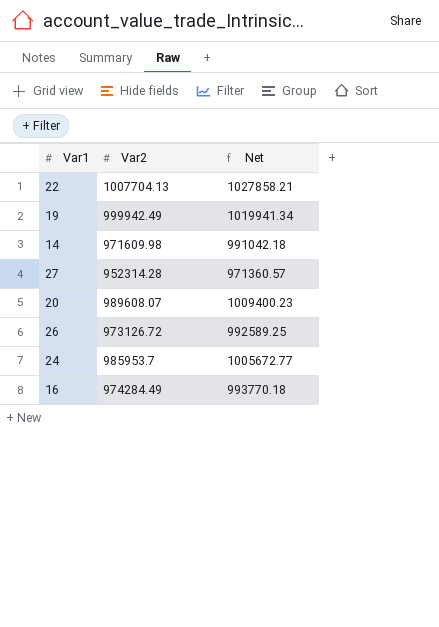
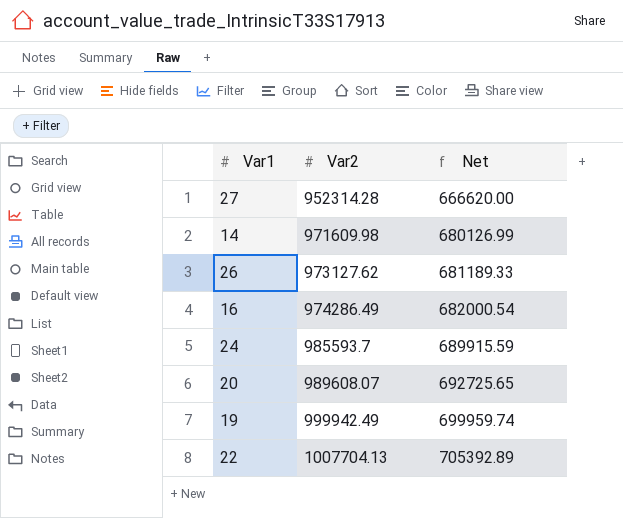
row order: none -> Var2 ascending
column Net | formula: [Var2] * 1.02 -> [Var2] * 0.7
26 | Var2: 973126.72 -> 973127.62
16 | Var2: 974284.49 -> 974286.49
24 | Var2: 985953.7 -> 985593.7

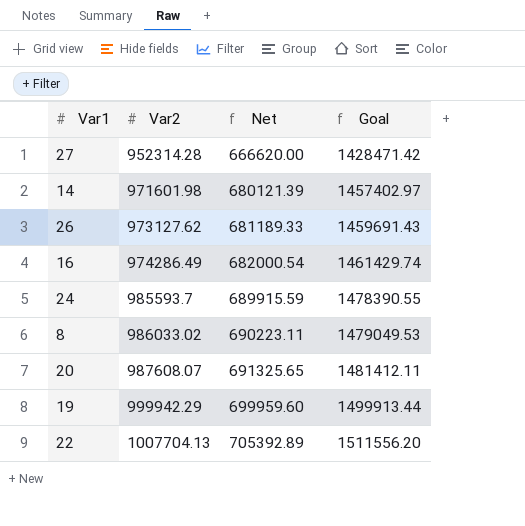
column Goal | formula: none -> [Var2] * 1.5
14 | Var2: 971609.98 -> 971601.98
14 | Net: 680126.99 -> 680121.39
row 8: none -> 986033.02 | 690223.11 | 1479049.53
20 | Var2: 989608.07 -> 987608.07
20 | Net: 692725.65 -> 691325.65
19 | Var2: 999942.49 -> 999942.29
19 | Net: 699959.74 -> 699959.60

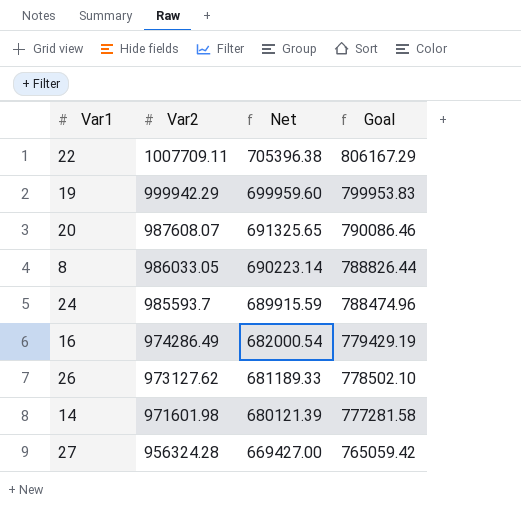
row order: Var2 ascending -> Var2 descending
column Goal | formula: [Var2] * 1.5 -> [Var2] * 0.8
22 | Var2: 1007704.13 -> 1007709.11
22 | Net: 705392.89 -> 705396.38
8 | Var2: 986033.02 -> 986033.05
8 | Net: 690223.11 -> 690223.14
27 | Var2: 952314.28 -> 956324.28
27 | Net: 666620.00 -> 669427.00

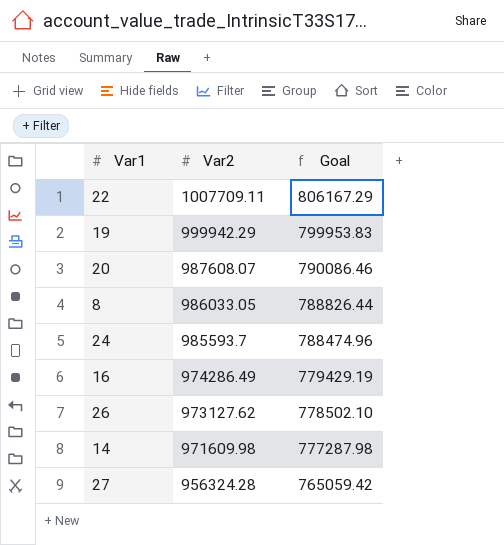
column Net | formula: [Var2] * 0.7 -> none
14 | Var2: 971601.98 -> 971609.98
14 | Goal: 777281.58 -> 777287.98

